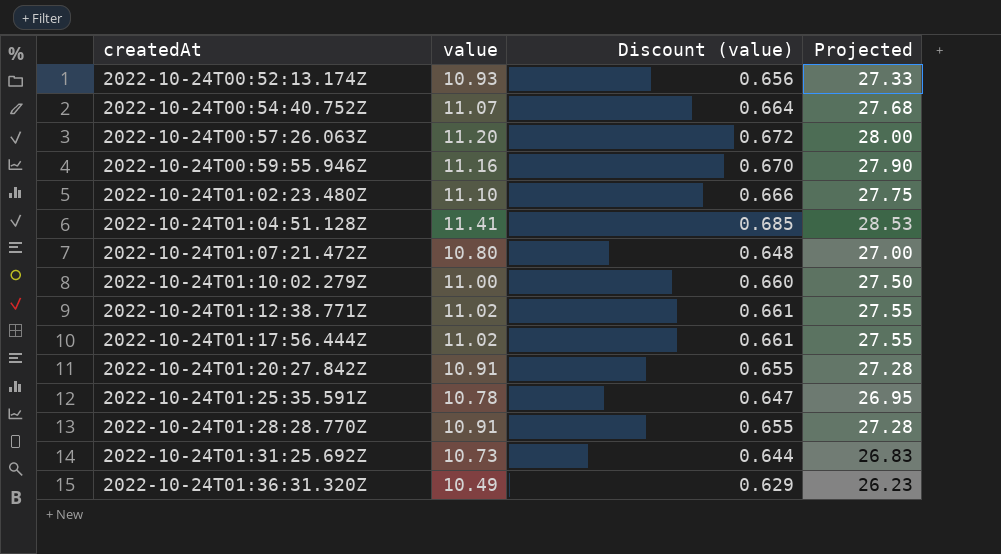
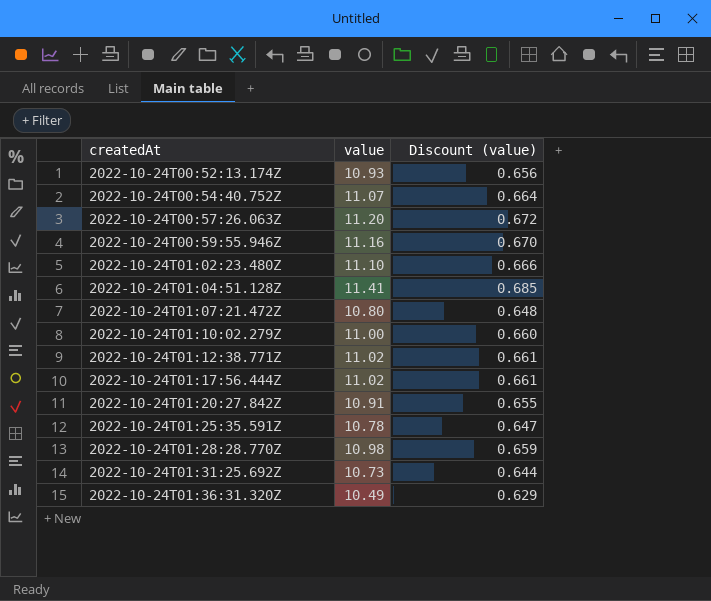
column Projected | formula: [value] * 2.5 -> none
2022-10-24T01:28:28.770Z | value: 10.91 -> 10.98
2022-10-24T01:28:28.770Z | Discount (value): 0.655 -> 0.659

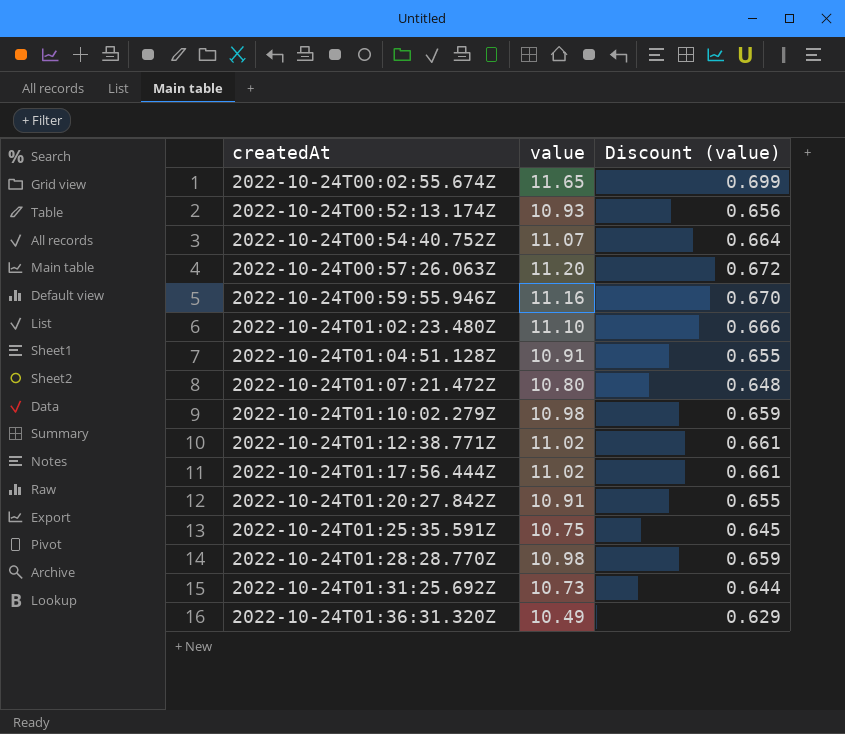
row 2022-10-24T00:02:55.674Z: none -> 11.65 | 0.699
2022-10-24T01:04:51.128Z | value: 11.41 -> 10.91
2022-10-24T01:04:51.128Z | Discount (value): 0.685 -> 0.655
2022-10-24T01:10:02.279Z | value: 11.00 -> 10.98
2022-10-24T01:10:02.279Z | Discount (value): 0.660 -> 0.659
2022-10-24T01:25:35.591Z | value: 10.78 -> 10.75
2022-10-24T01:25:35.591Z | Discount (value): 0.647 -> 0.645

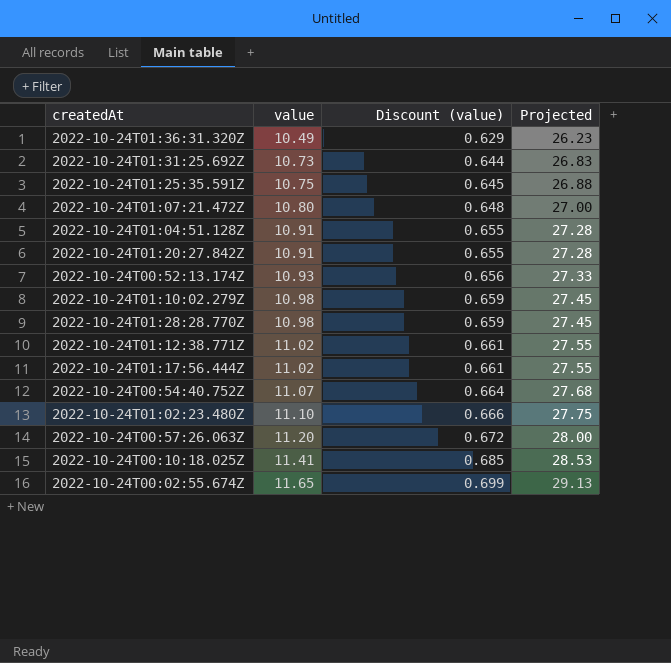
row order: createdAt ascending -> value ascending
column Projected | formula: none -> [value] * 2.5
row 2022-10-24T00:59:55.946Z: 11.16 | 0.670 -> none
row 2022-10-24T00:10:18.025Z: none -> 11.41 | 0.685 | 28.53

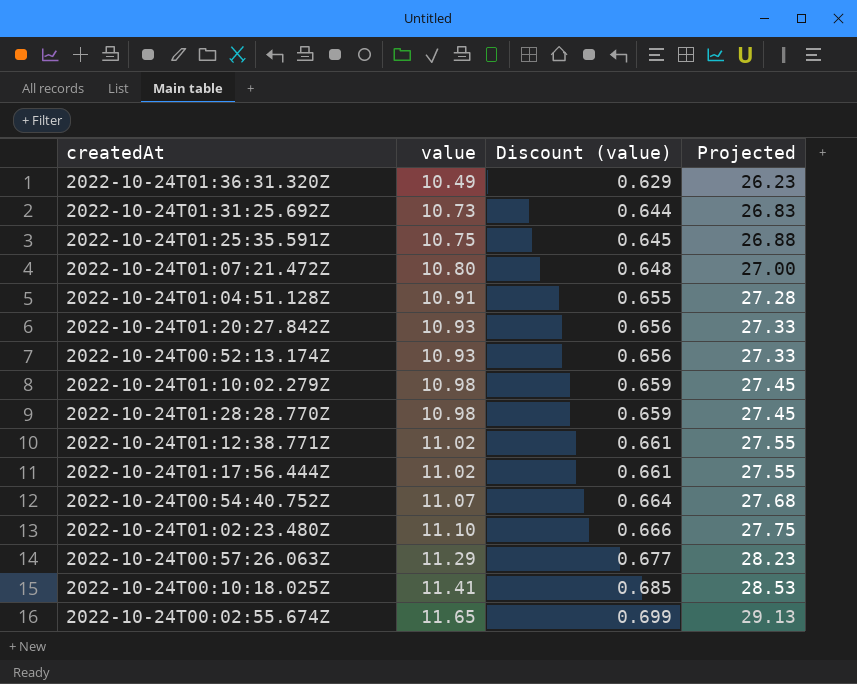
2022-10-24T01:20:27.842Z | value: 10.91 -> 10.93
2022-10-24T01:20:27.842Z | Discount (value): 0.655 -> 0.656
2022-10-24T01:20:27.842Z | Projected: 27.28 -> 27.33
2022-10-24T00:57:26.063Z | value: 11.20 -> 11.29
2022-10-24T00:57:26.063Z | Discount (value): 0.672 -> 0.677
2022-10-24T00:57:26.063Z | Projected: 28.00 -> 28.23

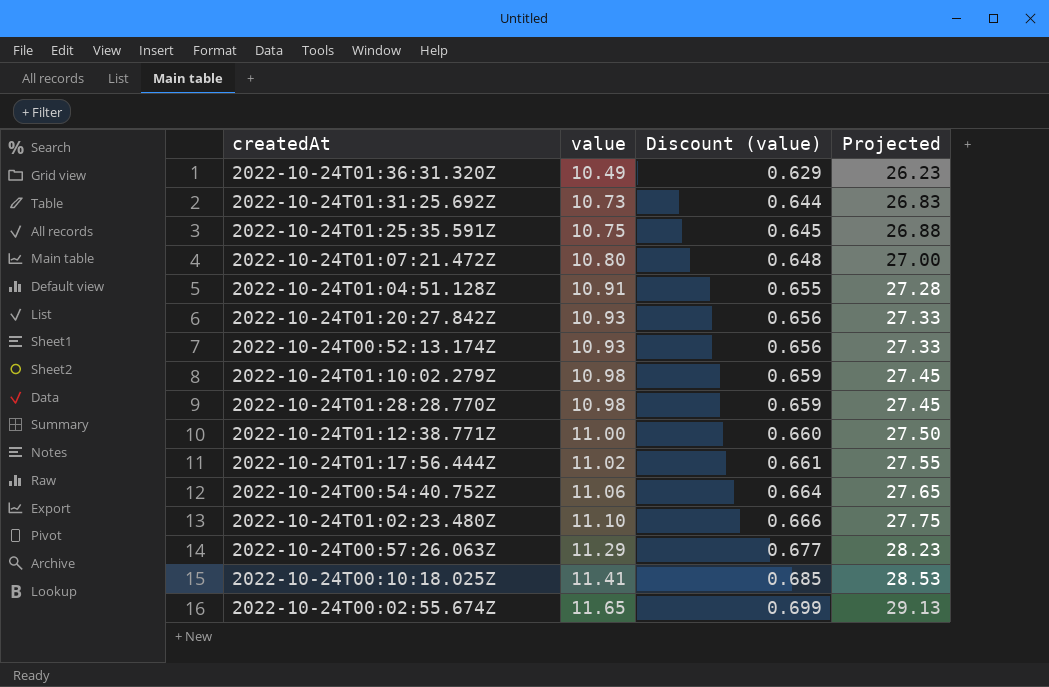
2022-10-24T01:12:38.771Z | value: 11.02 -> 11.00
2022-10-24T01:12:38.771Z | Discount (value): 0.661 -> 0.660
2022-10-24T01:12:38.771Z | Projected: 27.55 -> 27.50
2022-10-24T00:54:40.752Z | value: 11.07 -> 11.06
2022-10-24T00:54:40.752Z | Projected: 27.68 -> 27.65

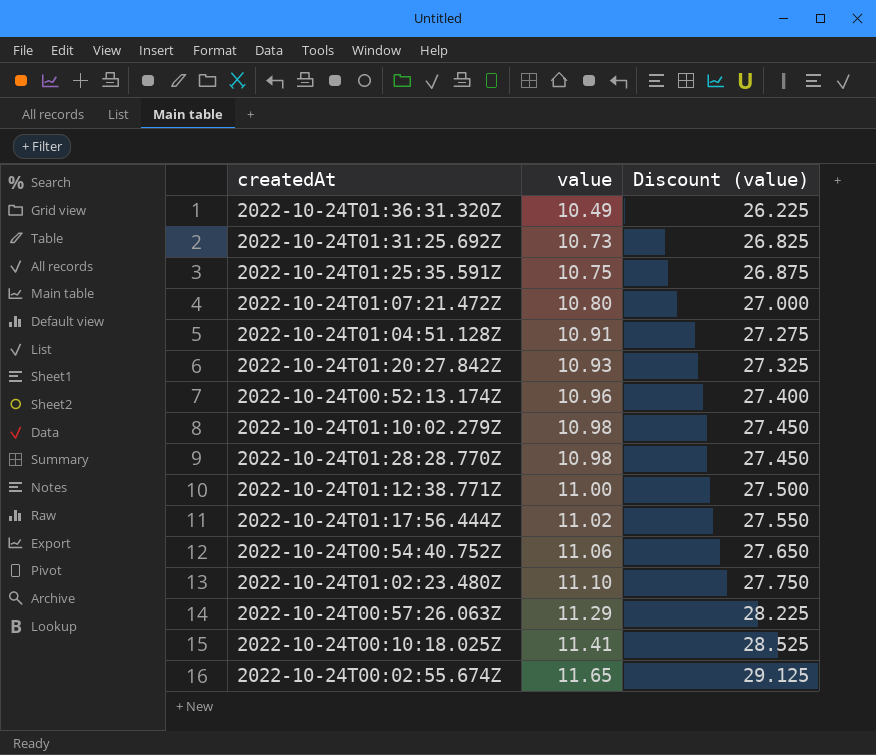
column Projected | formula: [value] * 2.5 -> none
column Discount (value) | formula: [value] * 0.06 -> [value] * 2.5
2022-10-24T00:52:13.174Z | value: 10.93 -> 10.96

